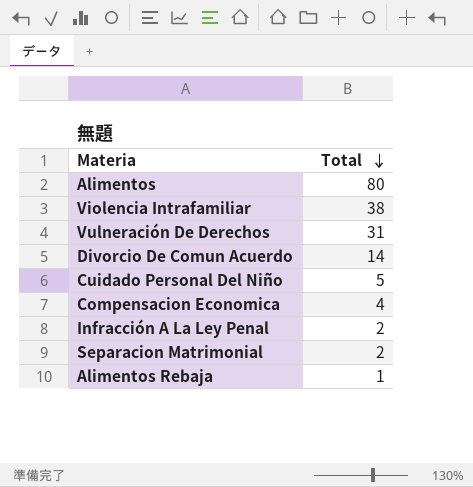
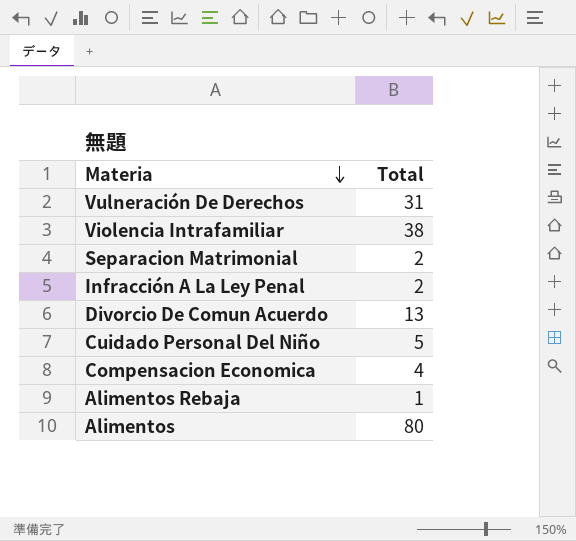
row order: Total descending -> Materia descending
Divorcio De Comun Acuerdo | Total: 14 -> 13

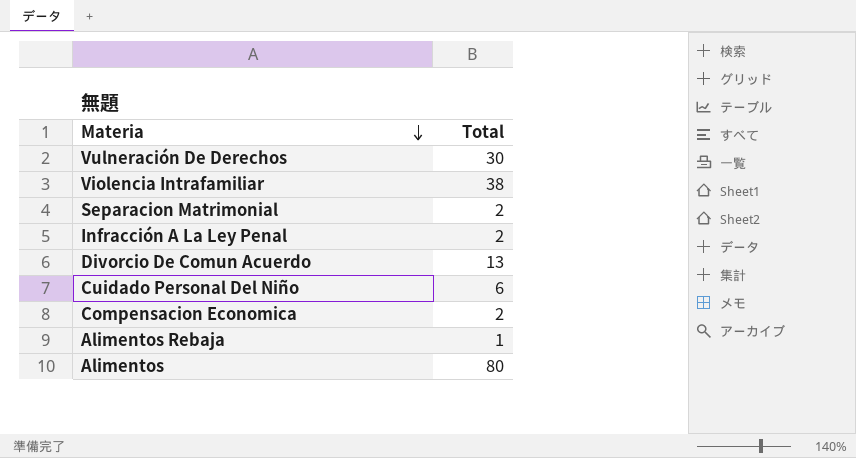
Vulneración De Derechos | Total: 31 -> 30
Cuidado Personal Del Niño | Total: 5 -> 6
Compensacion Economica | Total: 4 -> 2

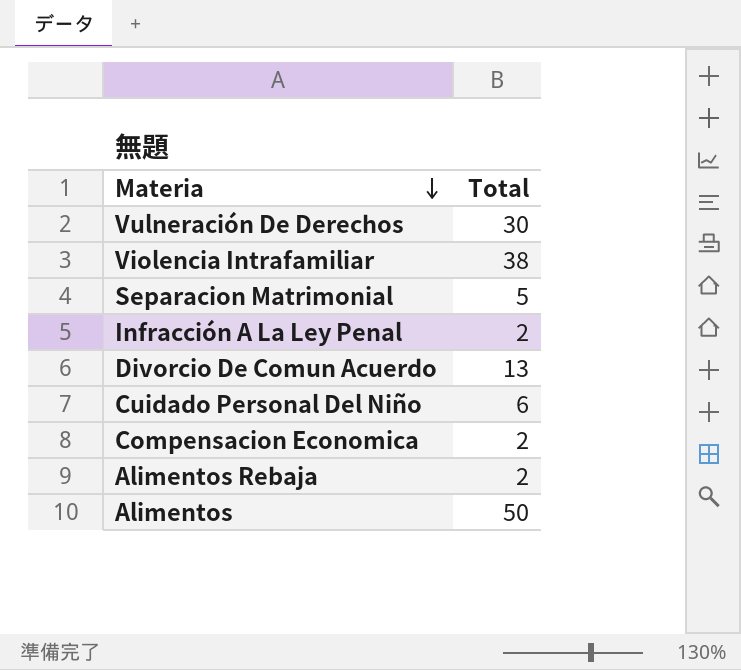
Separacion Matrimonial | Total: 2 -> 5
Alimentos Rebaja | Total: 1 -> 2
Alimentos | Total: 80 -> 50

